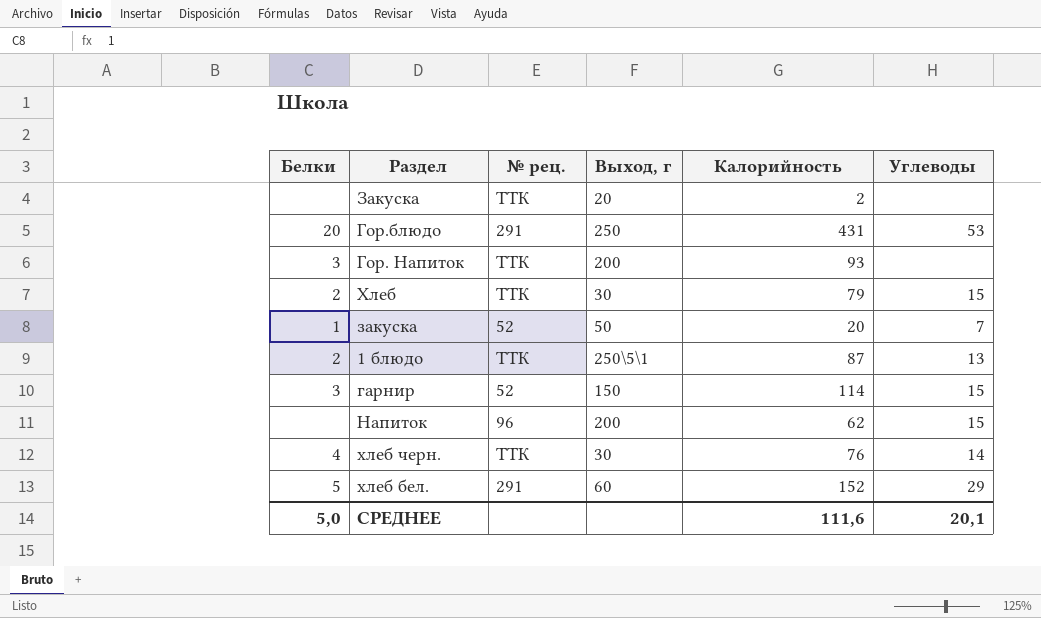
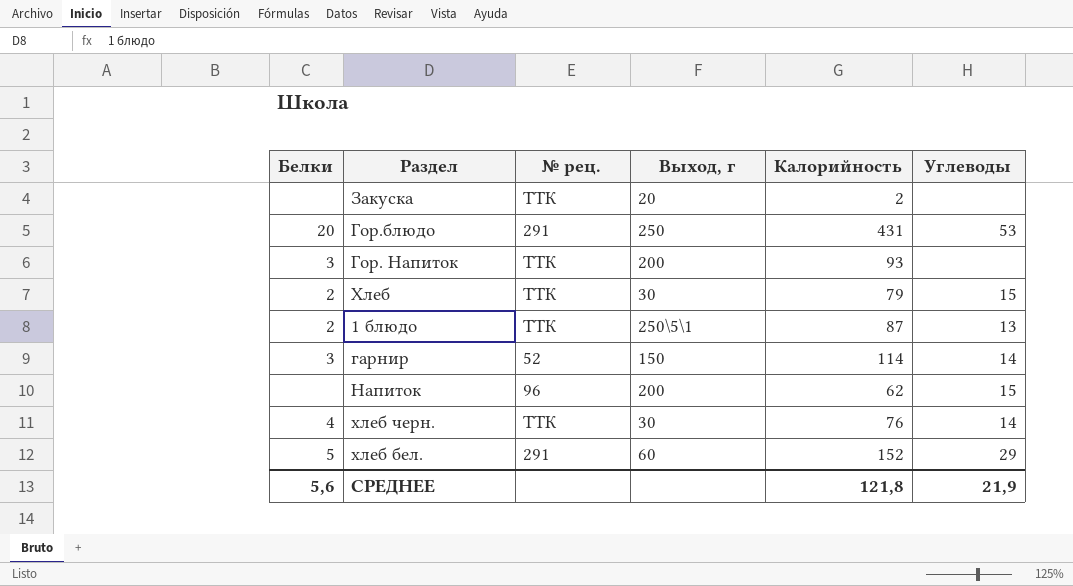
row закуска: 1 | 52 | 50 | 20 | 7 -> none
гарнир | Углеводы: 15 -> 14
СРЕДНЕЕ | Белки: 5,0 -> 5,6
СРЕДНЕЕ | Калорийность: 111,6 -> 121,8
СРЕДНЕЕ | Углеводы: 20,1 -> 21,9

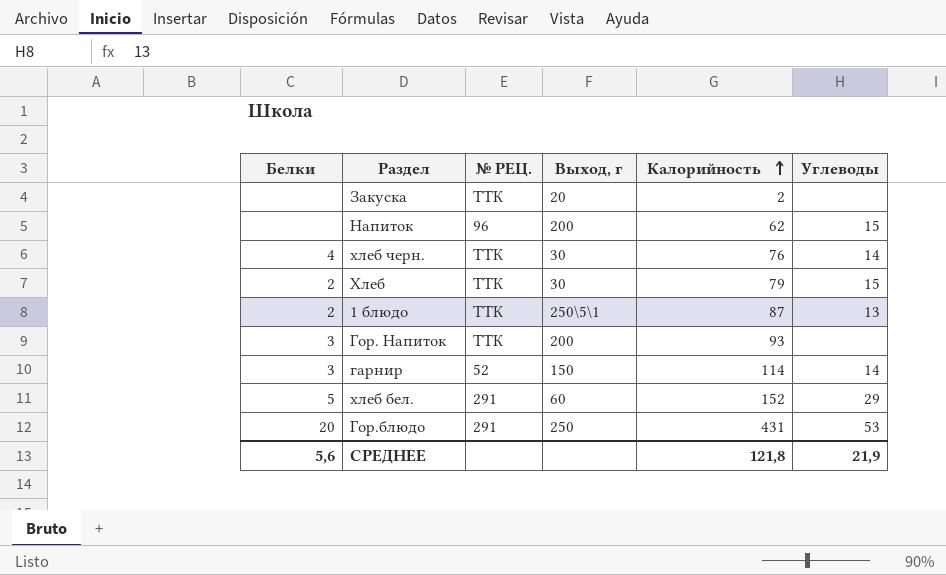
row order: none -> Калорийность ascending
column name: № рец. -> № РЕЦ.

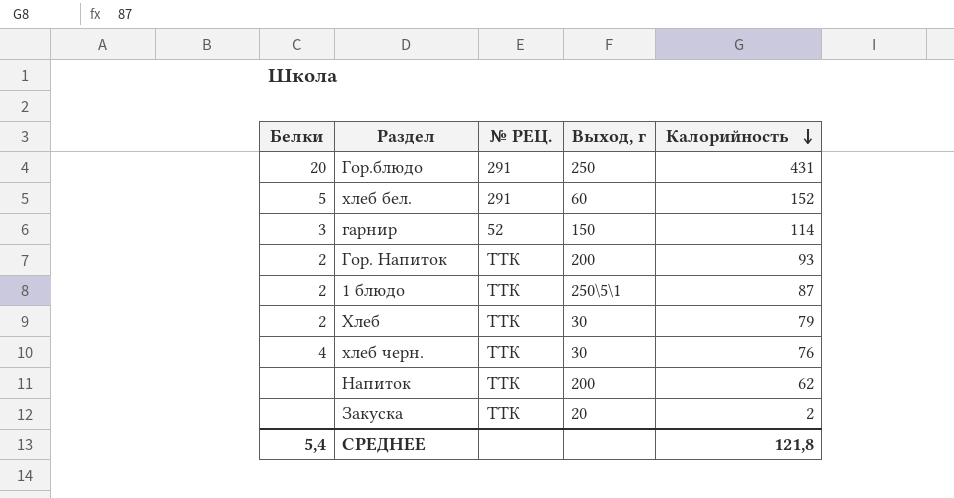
row order: Калорийность ascending -> Калорийность descending
column Углеводы | position: 6 -> none
Гор. Напиток | Белки: 3 -> 2
Напиток | № РЕЦ.: 96 -> ТТК
СРЕДНЕЕ | Белки: 5,6 -> 5,4

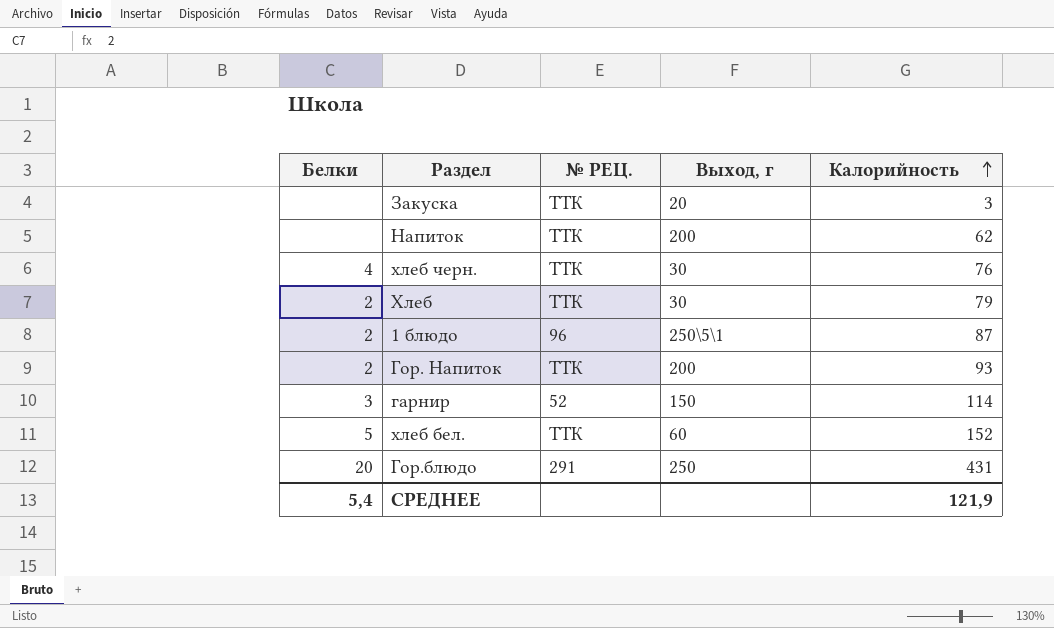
row order: Калорийность descending -> Калорийность ascending
Закуска | Калорийность: 2 -> 3
1 блюдо | № РЕЦ.: ТТК -> 96
хлеб бел. | № РЕЦ.: 291 -> ТТК
СРЕДНЕЕ | Калорийность: 121,8 -> 121,9

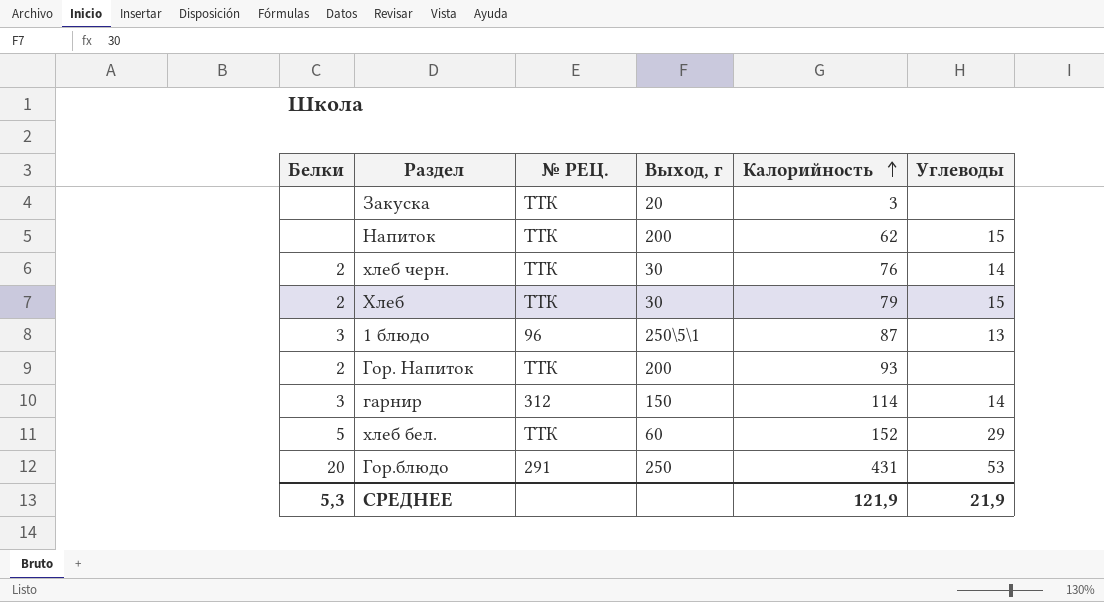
column Углеводы | position: none -> 6
хлеб черн. | Белки: 4 -> 2
1 блюдо | Белки: 2 -> 3
гарнир | № РЕЦ.: 52 -> 312
СРЕДНЕЕ | Белки: 5,4 -> 5,3

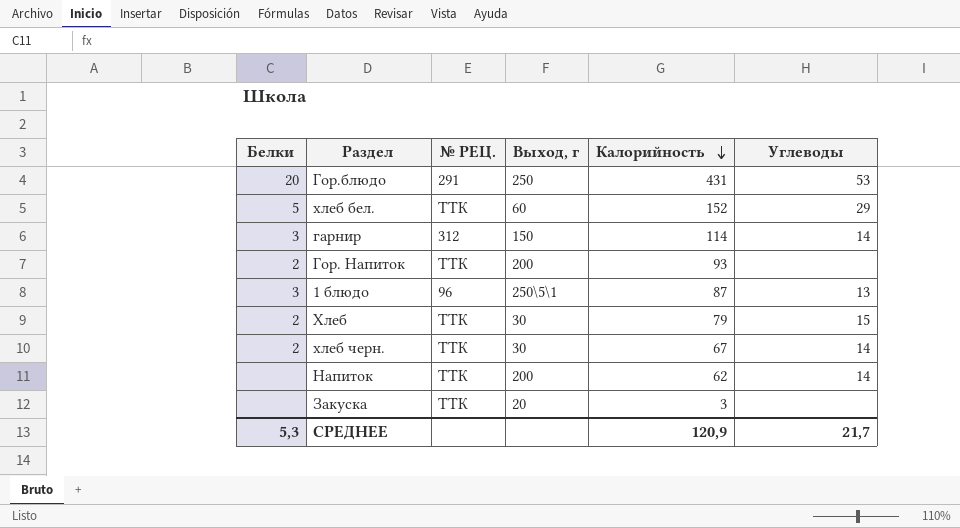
row order: Калорийность ascending -> Калорийность descending
хлеб черн. | Калорийность: 76 -> 67
Напиток | Углеводы: 15 -> 14
СРЕДНЕЕ | Калорийность: 121,9 -> 120,9
СРЕДНЕЕ | Углеводы: 21,9 -> 21,7

